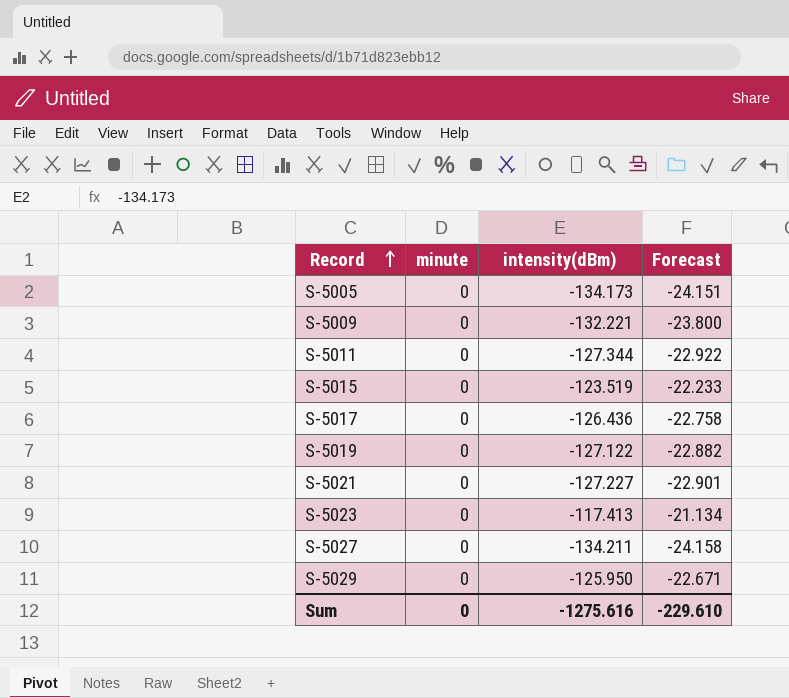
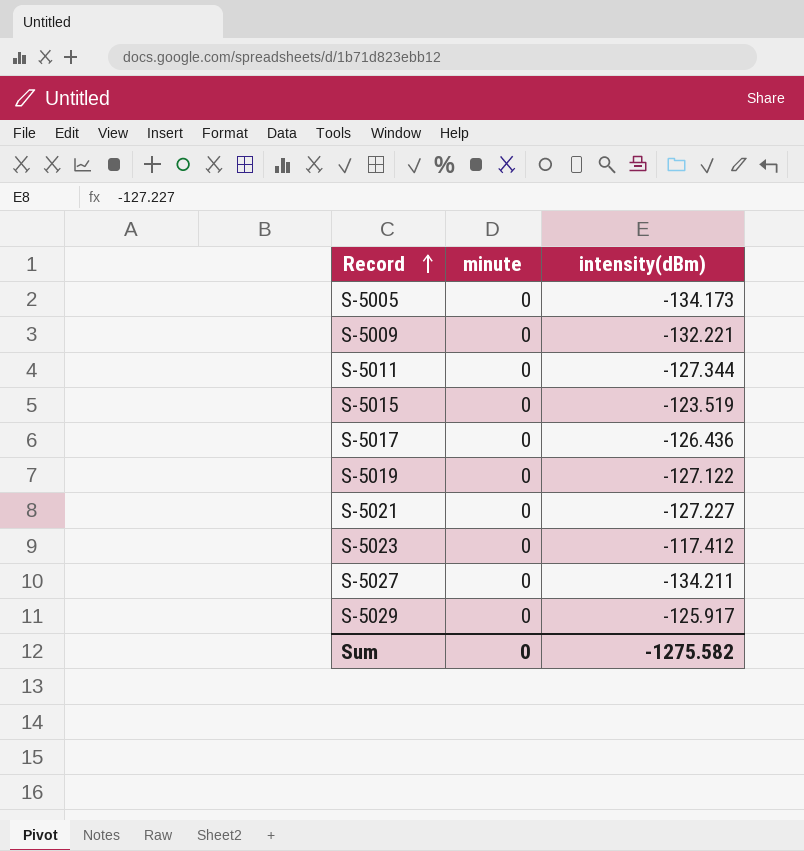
column Forecast | formula: [intensity(dBm)] * 0.18 -> none
S-5023 | intensity(dBm): -117.413 -> -117.412
S-5029 | intensity(dBm): -125.950 -> -125.917
Sum | intensity(dBm): -1275.616 -> -1275.582

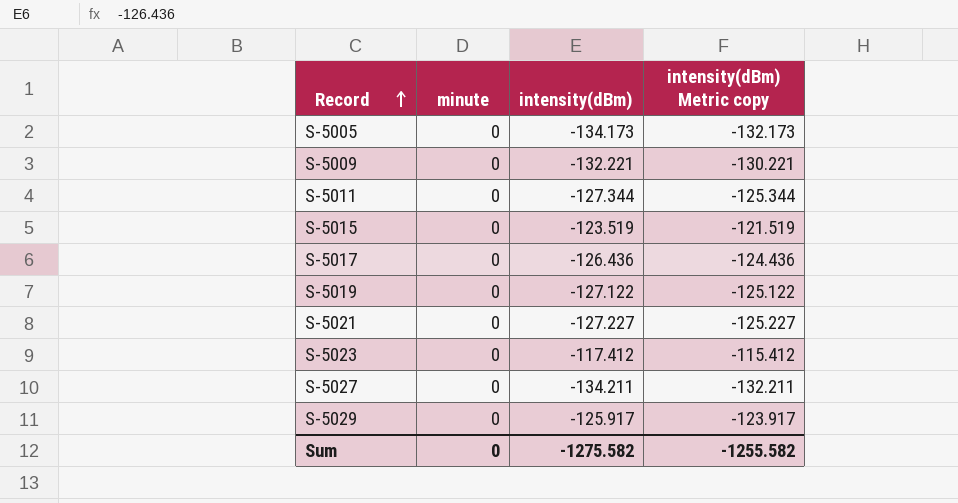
column intensity(dBm) Metric copy | formula: none -> [intensity(dBm)] + 2

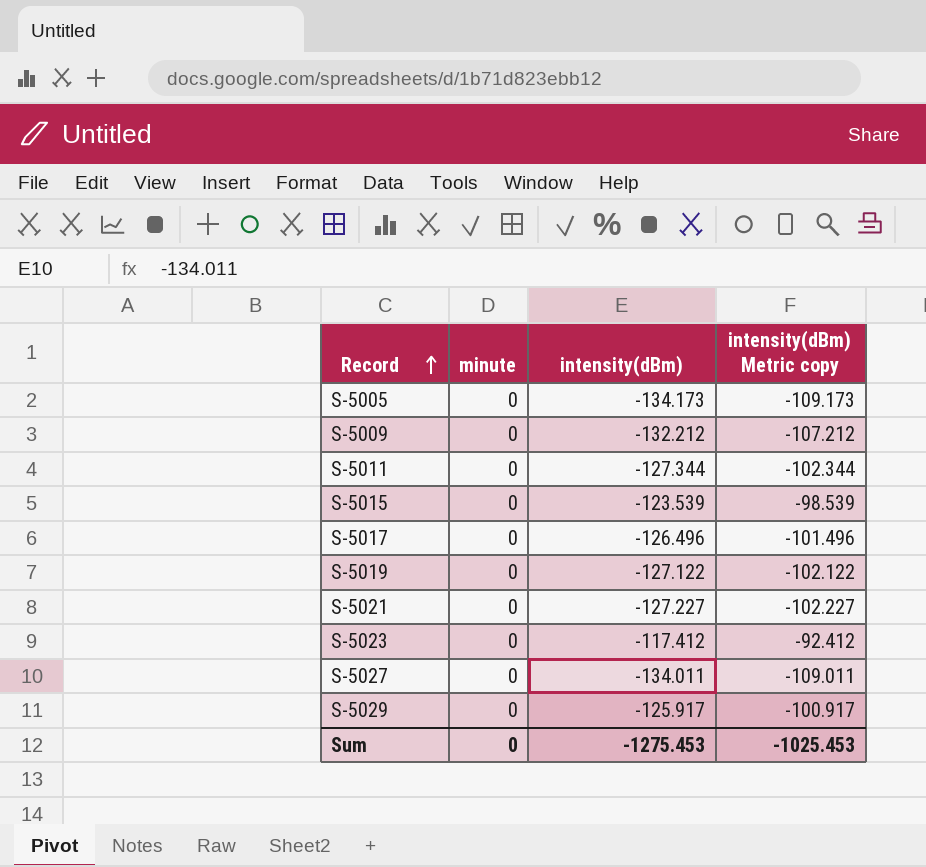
column intensity(dBm) Metric copy | formula: [intensity(dBm)] + 2 -> [intensity(dBm)] + 25
S-5009 | intensity(dBm): -132.221 -> -132.212
S-5015 | intensity(dBm): -123.519 -> -123.539
S-5017 | intensity(dBm): -126.436 -> -126.496
S-5027 | intensity(dBm): -134.211 -> -134.011
Sum | intensity(dBm): -1275.582 -> -1275.453
Sum | intensity(dBm) Metric copy: -1255.582 -> -1025.453

